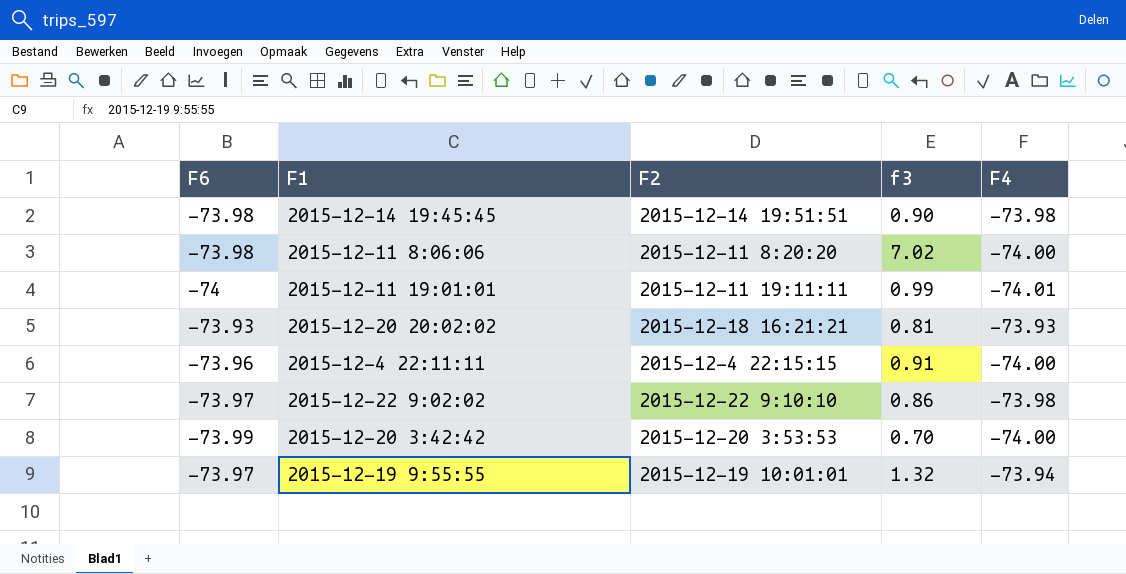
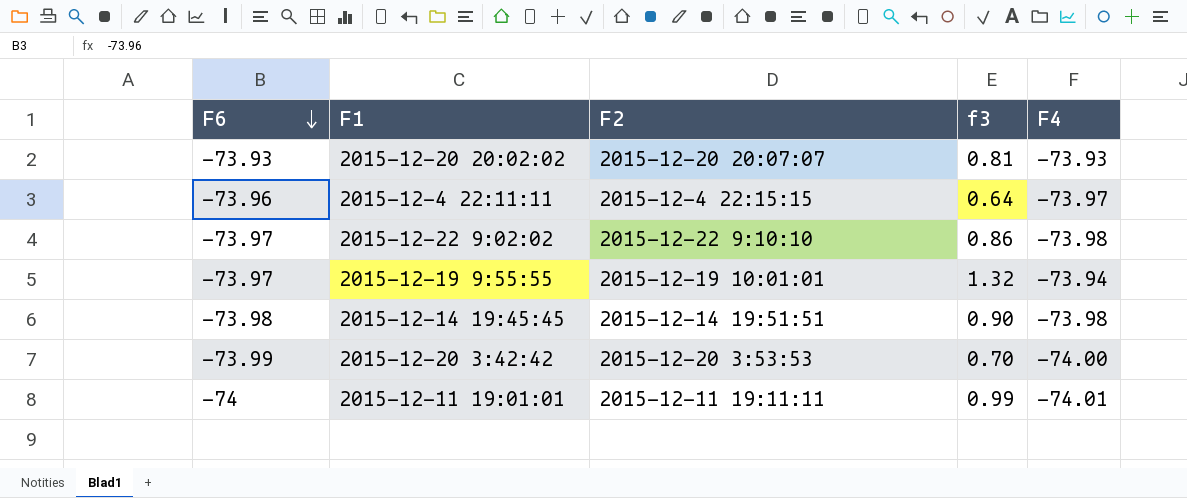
row order: none -> F6 descending
row 2015-12-11 8:06:06: -73.98 | 2015-12-11 8:20:20 | 7.02 | -74.00 -> none
2015-12-20 20:02:02 | F2: 2015-12-18 16:21:21 -> 2015-12-20 20:07:07
2015-12-4 22:11:11 | f3: 0.91 -> 0.64
2015-12-4 22:11:11 | F4: -74.00 -> -73.97

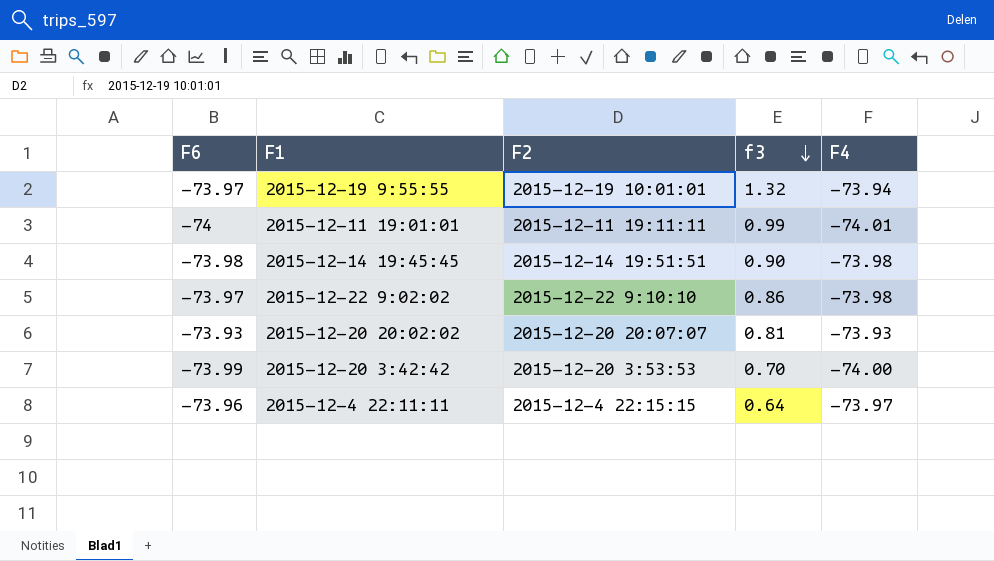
row order: F6 descending -> f3 descending

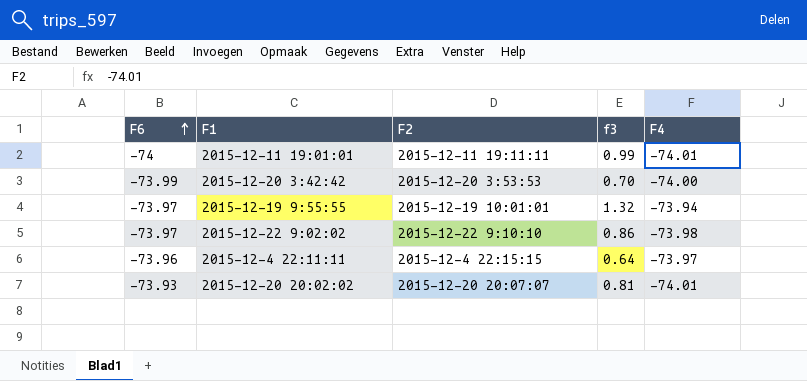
row order: f3 descending -> F6 ascending
row 2015-12-14 19:45:45: -73.98 | 2015-12-14 19:51:51 | 0.90 | -73.98 -> none
2015-12-20 20:02:02 | F4: -73.93 -> -74.01

